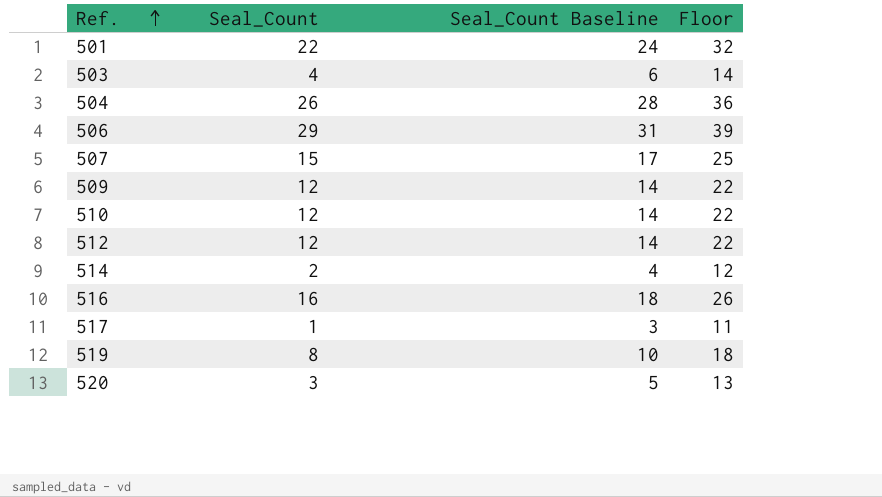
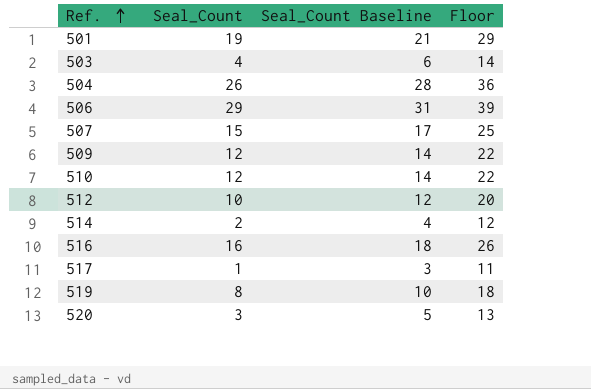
501 | Seal_Count: 22 -> 19
501 | Seal_Count Baseline: 24 -> 21
501 | Floor: 32 -> 29
512 | Seal_Count: 12 -> 10
512 | Seal_Count Baseline: 14 -> 12
512 | Floor: 22 -> 20

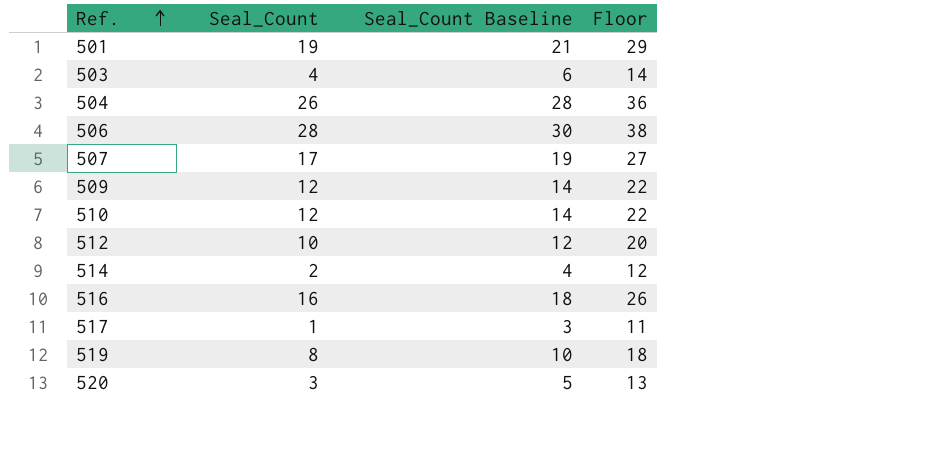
506 | Seal_Count: 29 -> 28
506 | Seal_Count Baseline: 31 -> 30
506 | Floor: 39 -> 38
507 | Seal_Count: 15 -> 17
507 | Seal_Count Baseline: 17 -> 19
507 | Floor: 25 -> 27

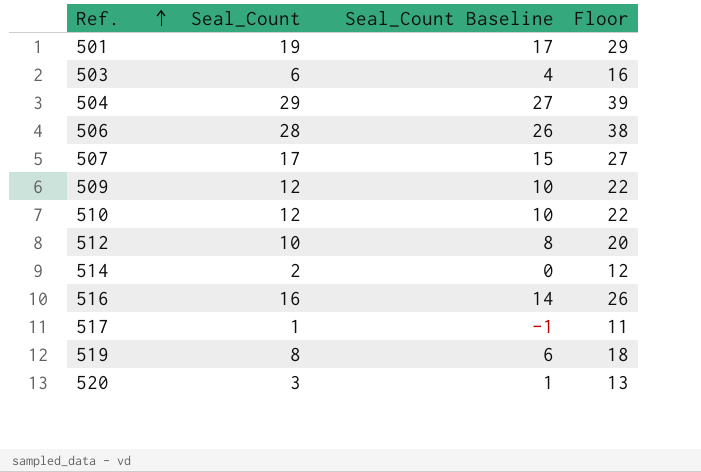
column Seal_Count Baseline | formula: [Seal_Count] + 2 -> [Seal_Count] - 2
503 | Seal_Count: 4 -> 6
503 | Floor: 14 -> 16
504 | Seal_Count: 26 -> 29
504 | Floor: 36 -> 39

